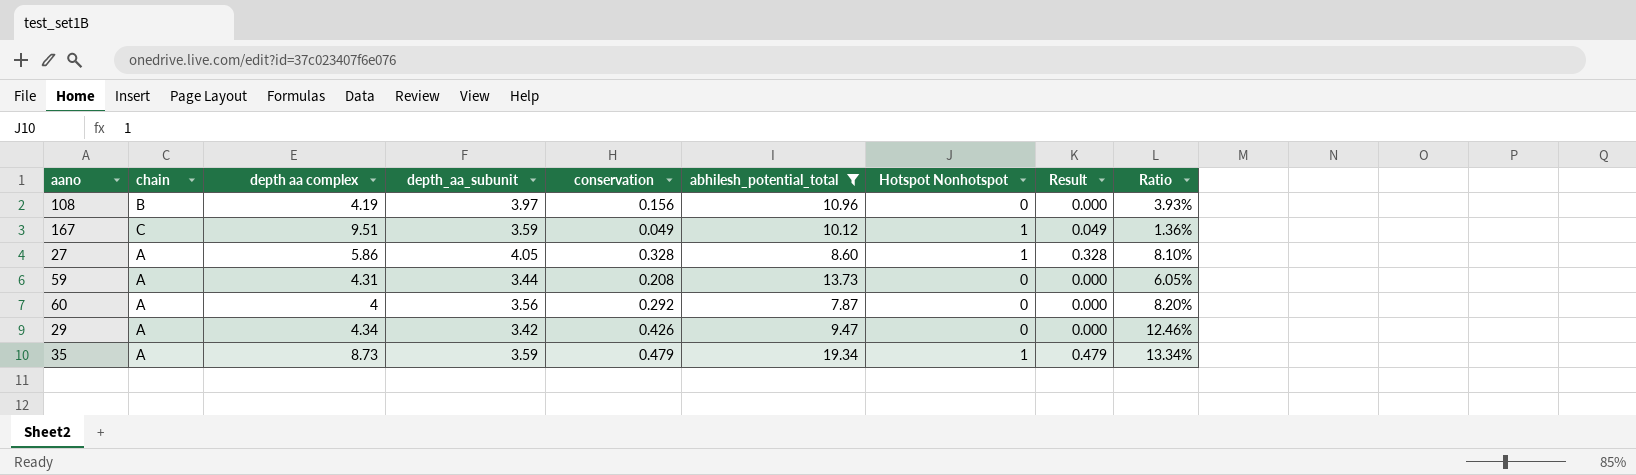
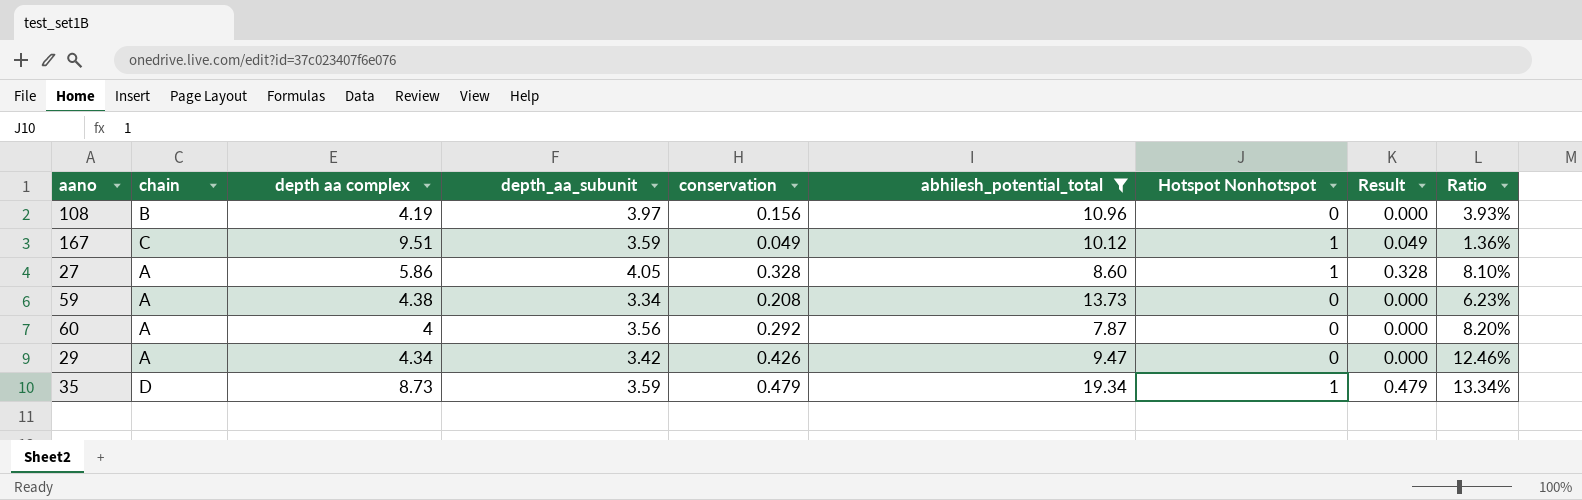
59 | depth aa complex: 4.31 -> 4.38
59 | depth_aa_subunit: 3.44 -> 3.34
59 | Ratio: 6.05% -> 6.23%
35 | chain: A -> D

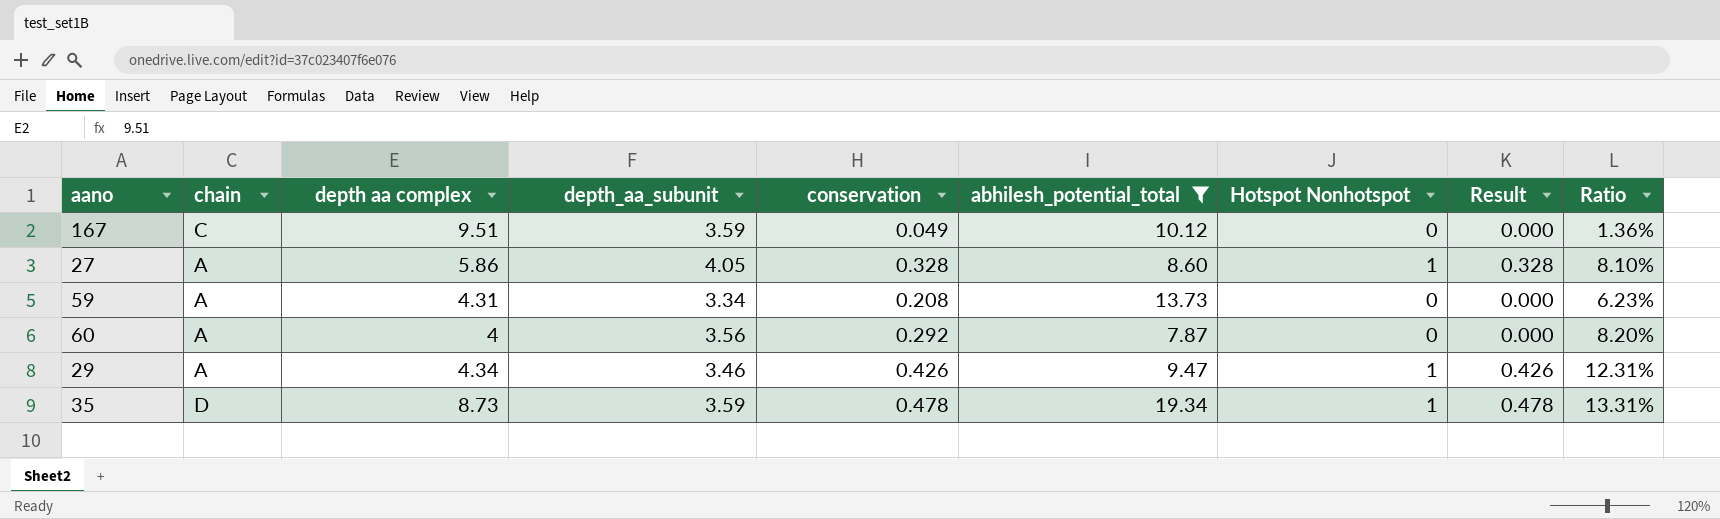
row 108: B | 4.19 | 3.97 | 0.156 | 10.96 | 0 | 0.000 | 3.93% -> none
167 | Hotspot Nonhotspot: 1 -> 0
167 | Result: 0.049 -> 0.000
59 | depth aa complex: 4.38 -> 4.31
29 | depth_aa_subunit: 3.42 -> 3.46
29 | Hotspot Nonhotspot: 0 -> 1
29 | Result: 0.000 -> 0.426
29 | Ratio: 12.46% -> 12.31%
35 | conservation: 0.479 -> 0.478
35 | Result: 0.479 -> 0.478
35 | Ratio: 13.34% -> 13.31%

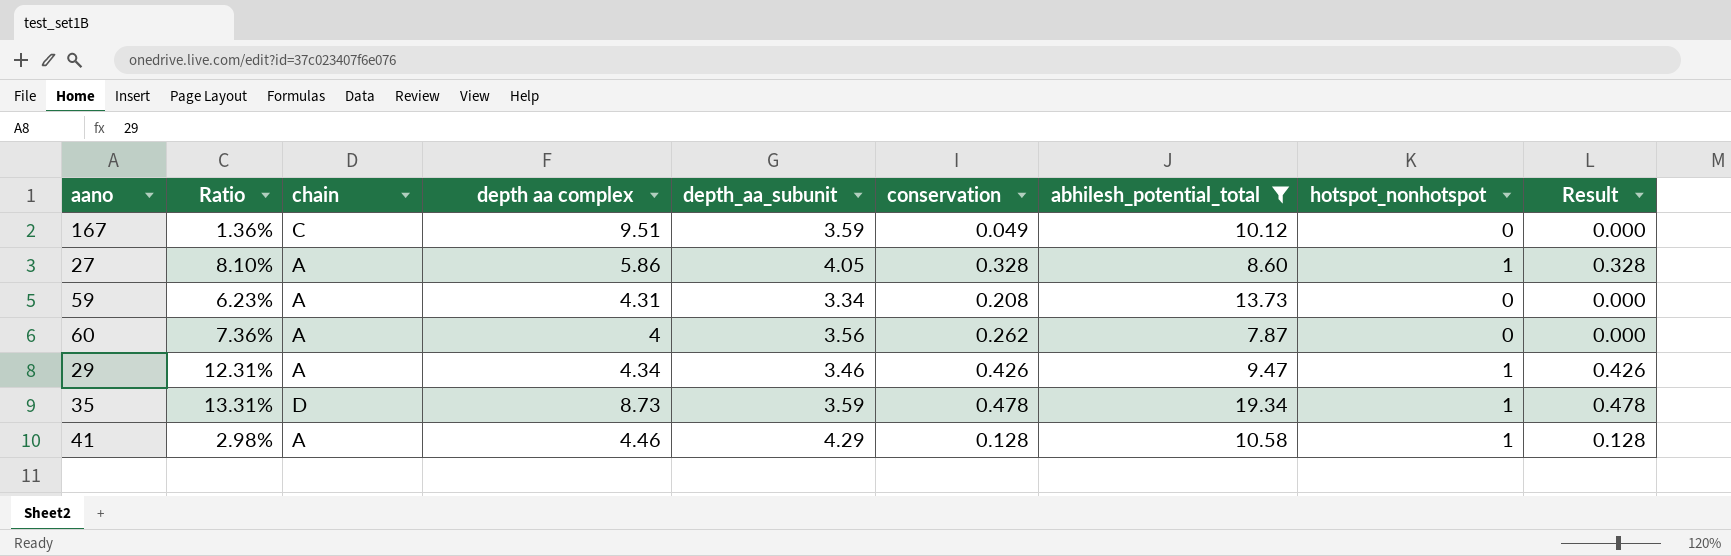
column Ratio | position: 9 -> 2
column name: Hotspot Nonhotspot -> hotspot_nonhotspot
60 | Ratio: 8.20% -> 7.36%
60 | conservation: 0.292 -> 0.262
row 41: none -> 2.98% | A | 4.46 | 4.29 | 0.128 | 10.58 | 1 | 0.128

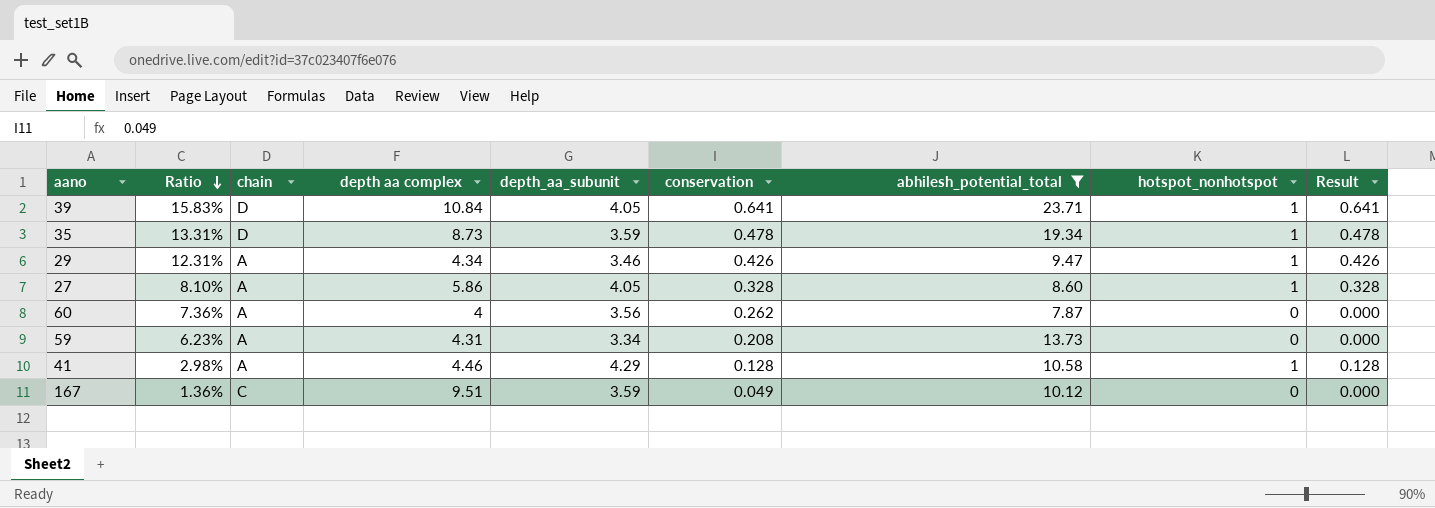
row order: none -> Ratio descending
row 39: none -> 15.83% | D | 10.84 | 4.05 | 0.641 | 23.71 | 1 | 0.641

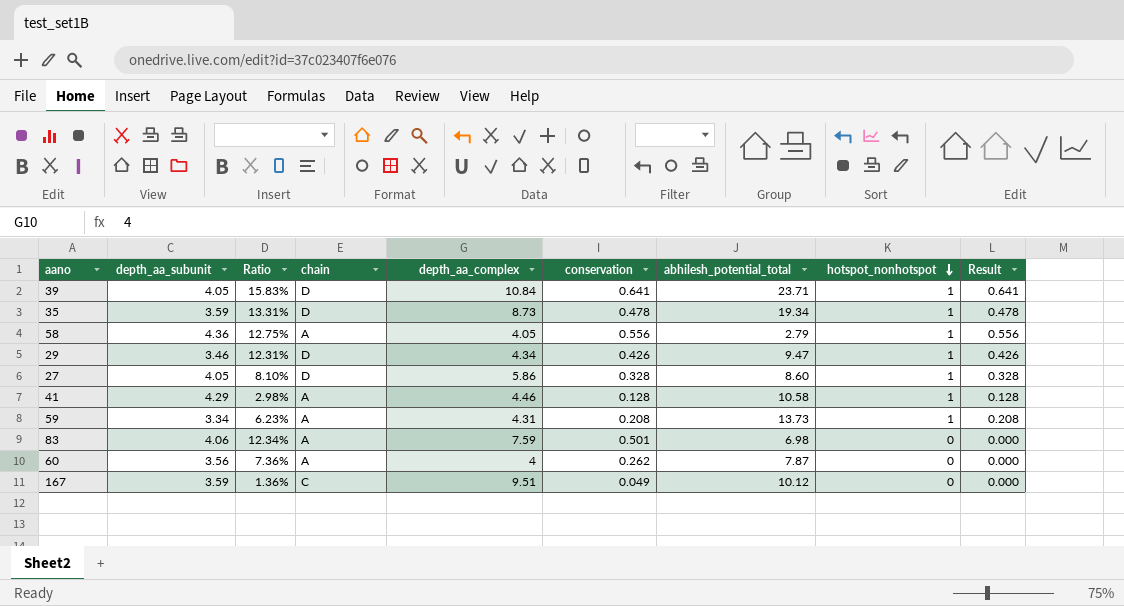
filter: abhilesh_potential_total >= 7.87 -> none
row order: Ratio descending -> hotspot_nonhotspot descending
column depth_aa_subunit | position: 5 -> 2
column name: depth aa complex -> depth_aa_complex
29 | chain: A -> D
27 | chain: A -> D
59 | hotspot_nonhotspot: 0 -> 1
59 | Result: 0.000 -> 0.208

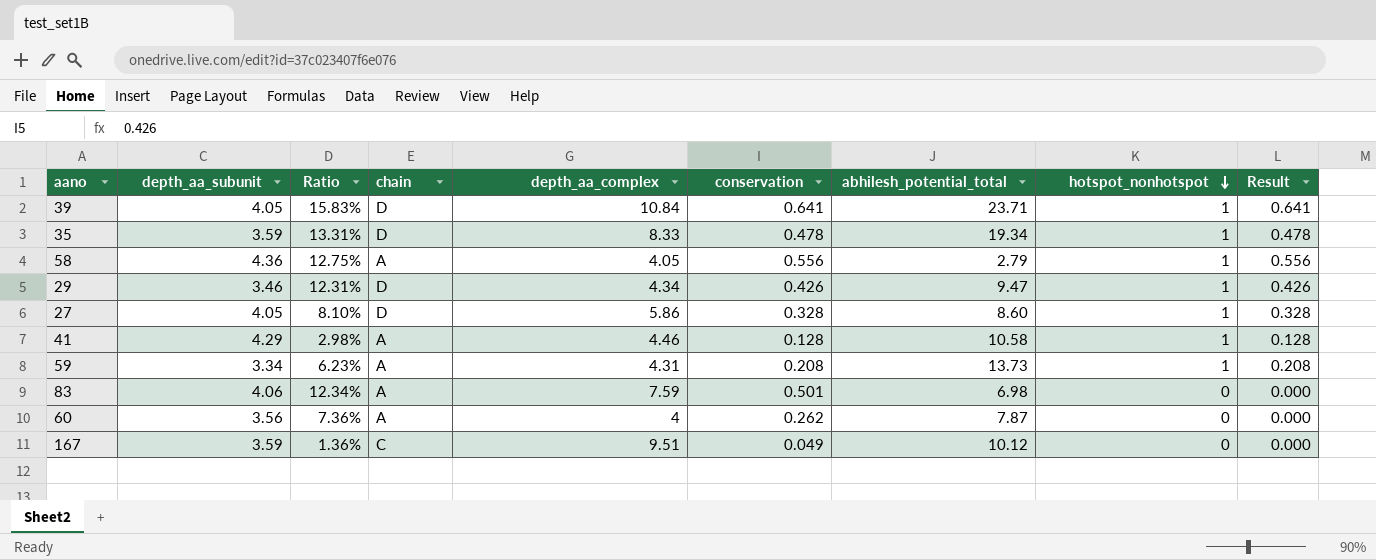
35 | depth_aa_complex: 8.73 -> 8.33

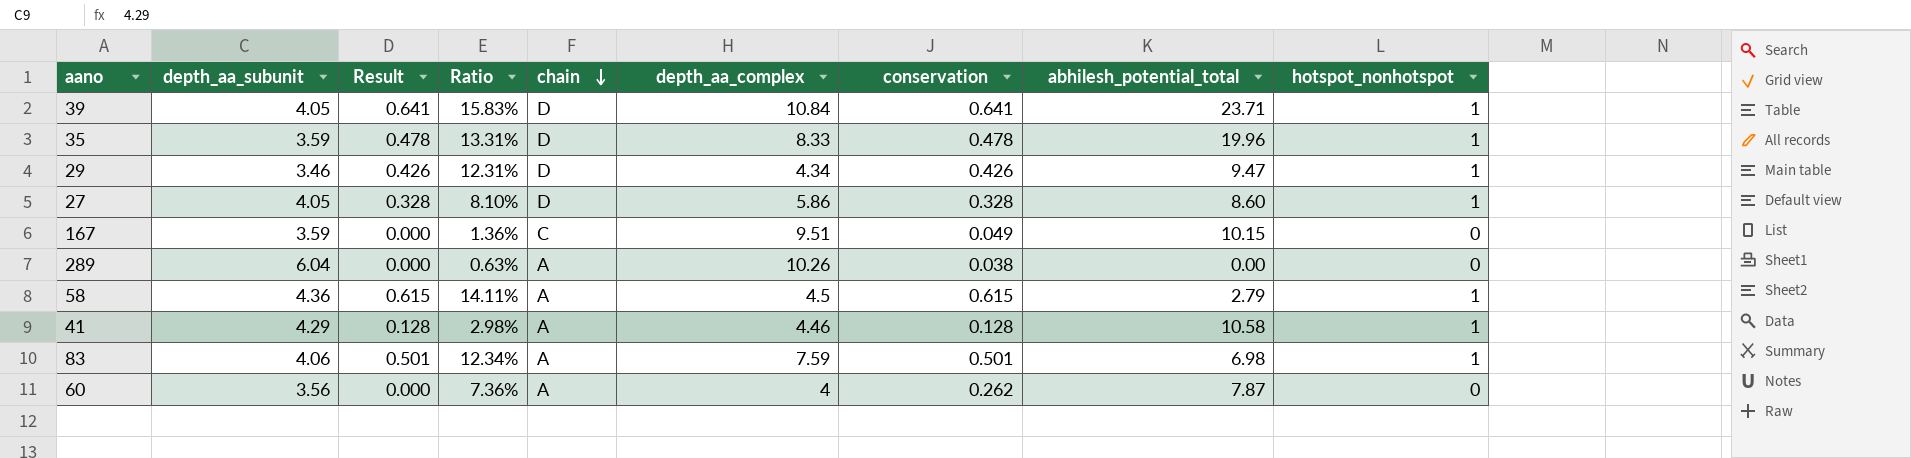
row order: hotspot_nonhotspot descending -> chain descending
column Result | position: 9 -> 3
row 59: 3.34 | 6.23% | A | 4.31 | 0.208 | 13.73 | 1 | 0.208 -> none
35 | abhilesh_potential_total: 19.34 -> 19.96
167 | abhilesh_potential_total: 10.12 -> 10.15
row 289: none -> 6.04 | 0.000 | 0.63% | A | 10.26 | 0.038 | 0.00 | 0
58 | Result: 0.556 -> 0.615
58 | Ratio: 12.75% -> 14.11%
58 | depth_aa_complex: 4.05 -> 4.5
58 | conservation: 0.556 -> 0.615
83 | Result: 0.000 -> 0.501
83 | hotspot_nonhotspot: 0 -> 1

